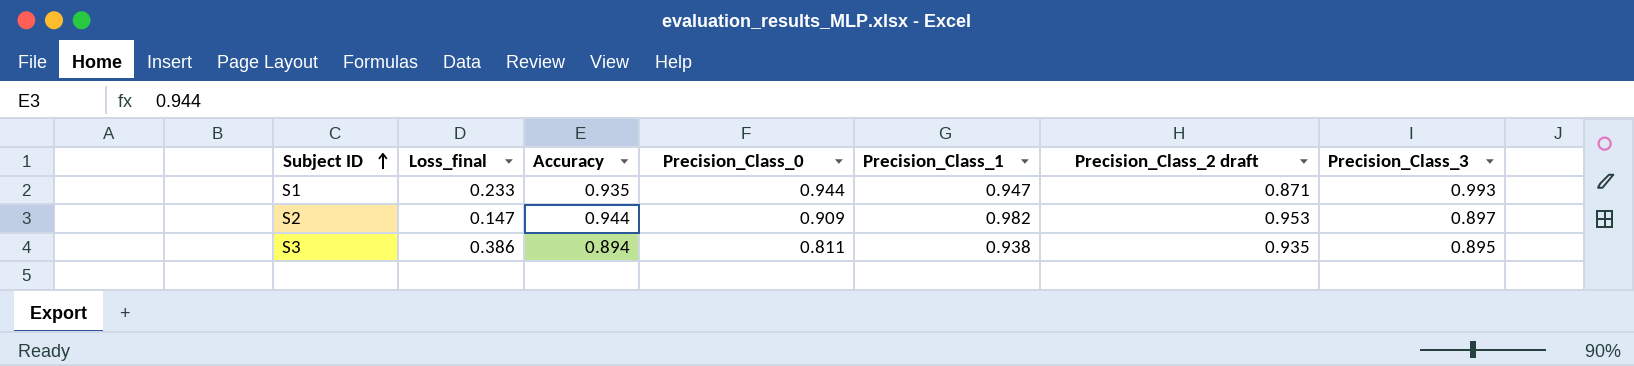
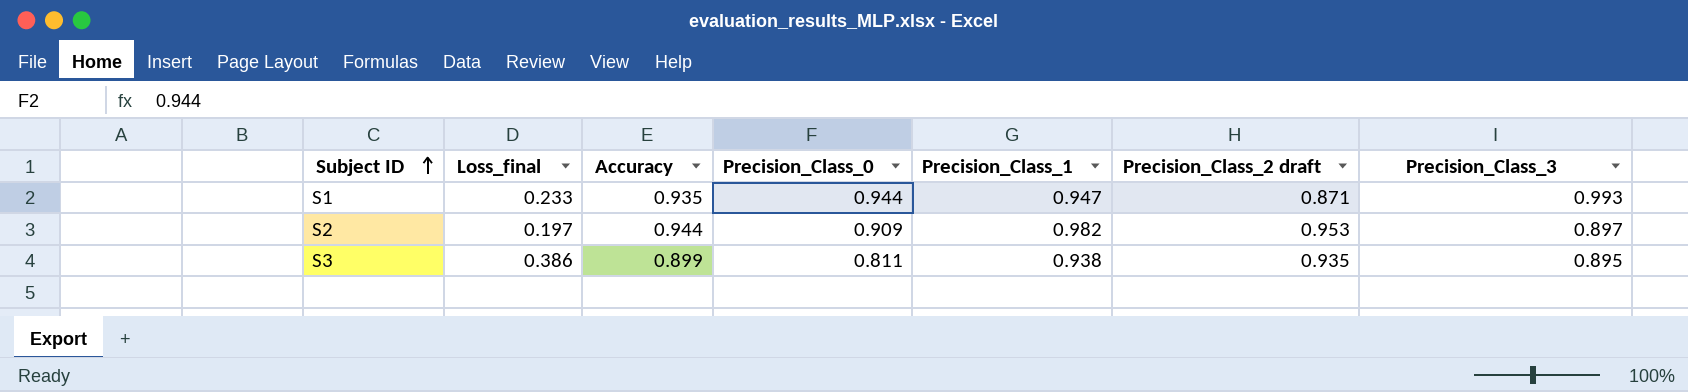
S2 | Loss_final: 0.147 -> 0.197
S3 | Accuracy: 0.894 -> 0.899

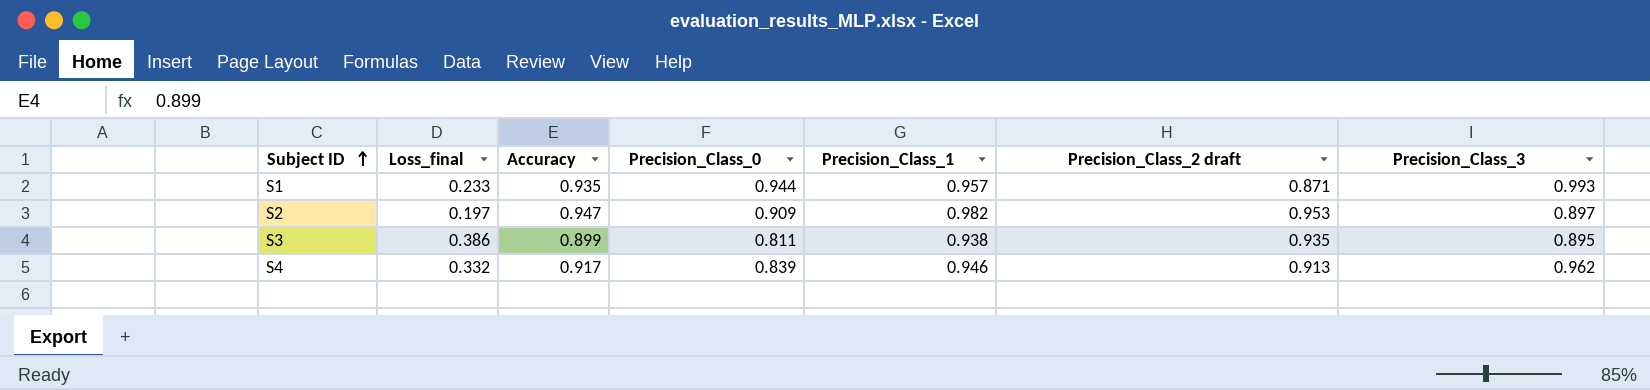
S1 | Precision_Class_1: 0.947 -> 0.957
S2 | Accuracy: 0.944 -> 0.947
row S4: none -> 0.332 | 0.917 | 0.839 | 0.946 | 0.913 | 0.962

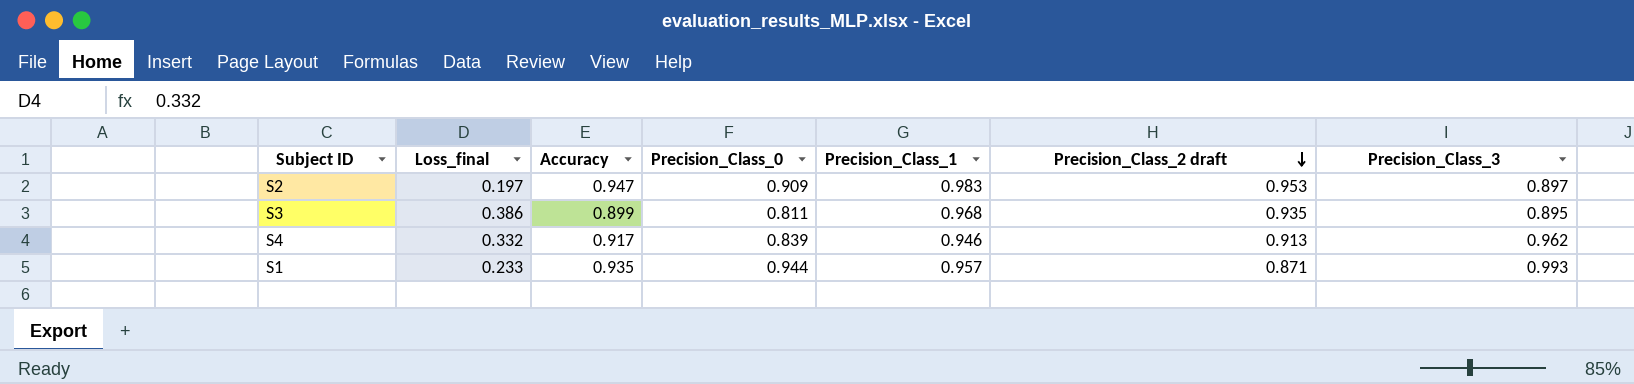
row order: Subject ID ascending -> Precision_Class_2 draft descending
S2 | Precision_Class_1: 0.982 -> 0.983
S3 | Precision_Class_1: 0.938 -> 0.968

